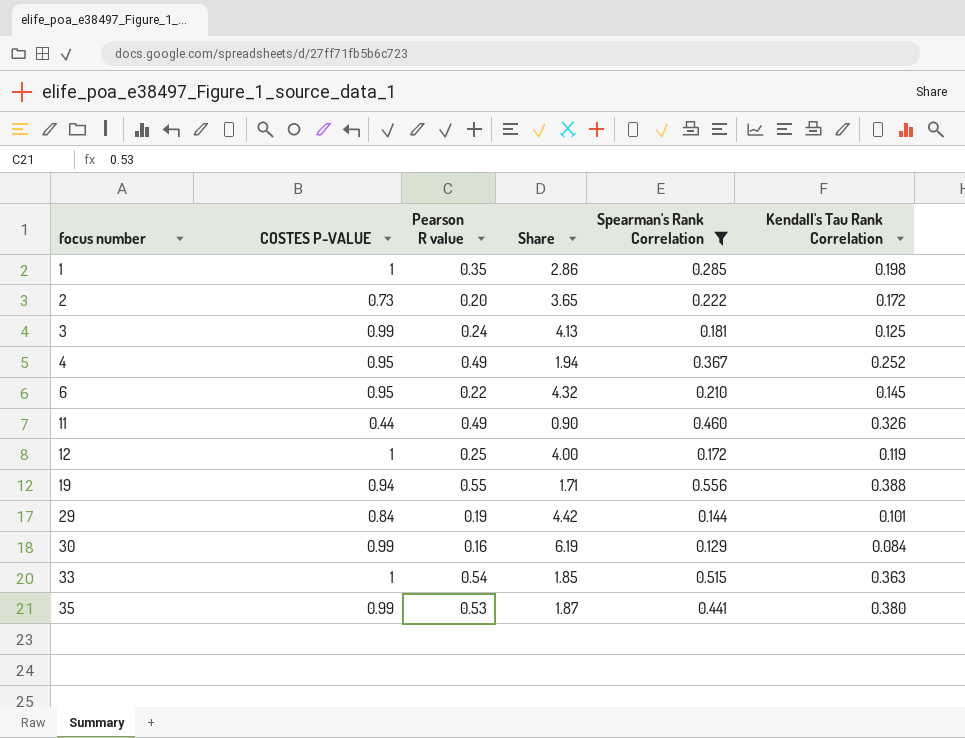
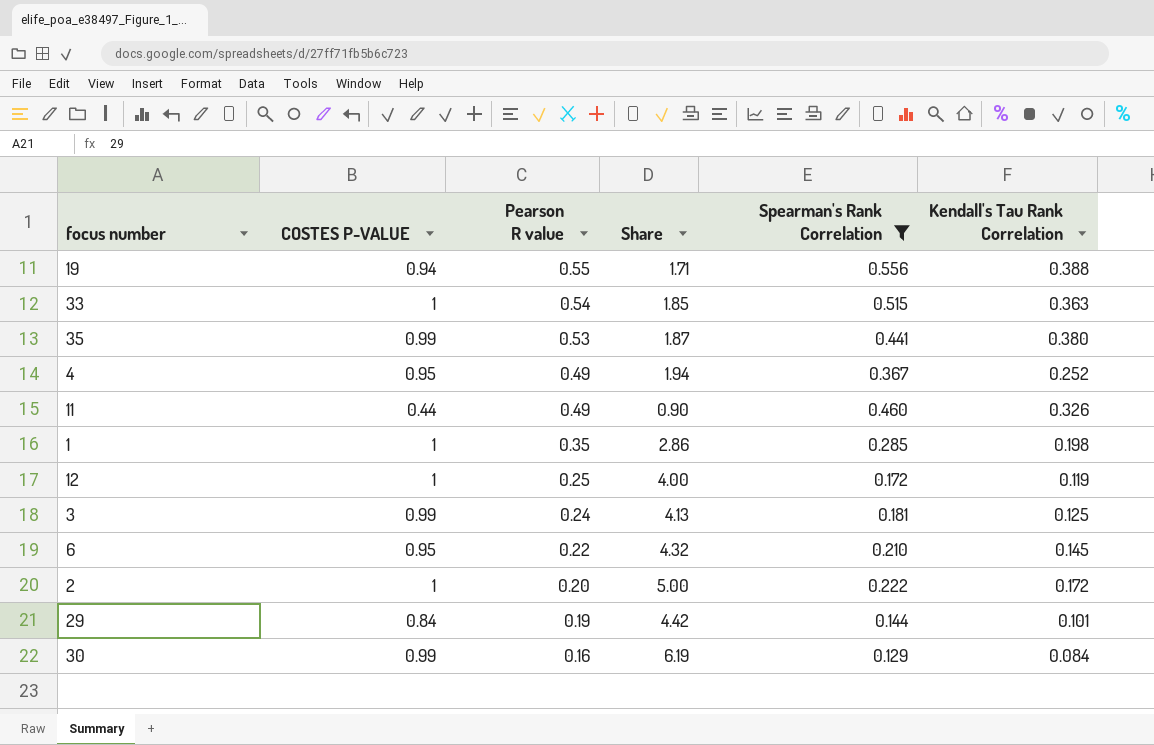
row order: focus number ascending -> Pearson R value descending
2 | COSTES P-VALUE: 0.73 -> 1
2 | Share: 3.65 -> 5.00

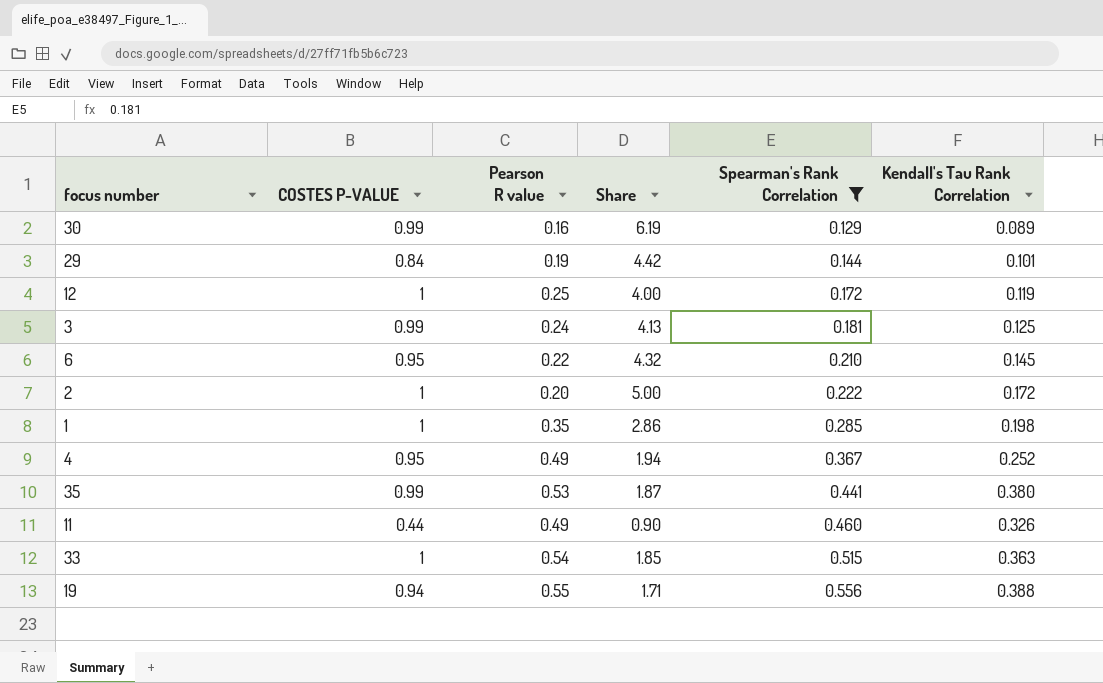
row order: Pearson R value descending -> Spearman's Rank Correlation ascending
30 | Kendall's Tau Rank Correlation: 0.084 -> 0.089

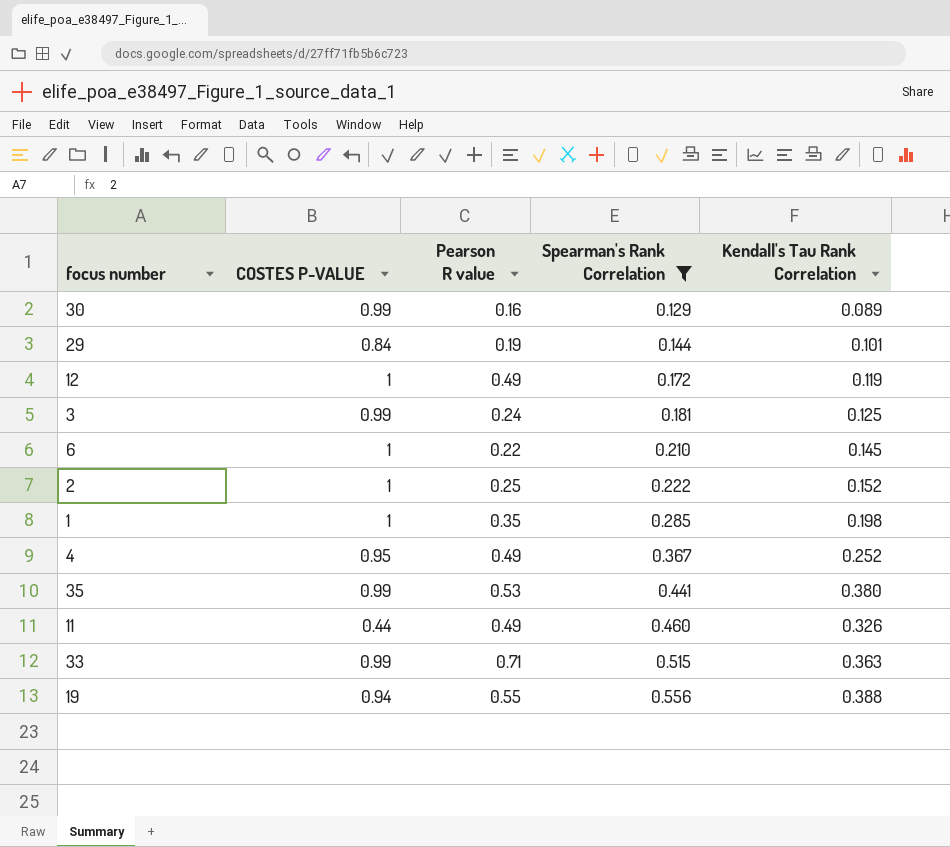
column Share | formula: [COSTES P-VALUE] / [Pearson R value] -> none
12 | Pearson R value: 0.25 -> 0.49
6 | COSTES P-VALUE: 0.95 -> 1
2 | Pearson R value: 0.20 -> 0.25
2 | Kendall's Tau Rank Correlation: 0.172 -> 0.152
33 | COSTES P-VALUE: 1 -> 0.99
33 | Pearson R value: 0.54 -> 0.71

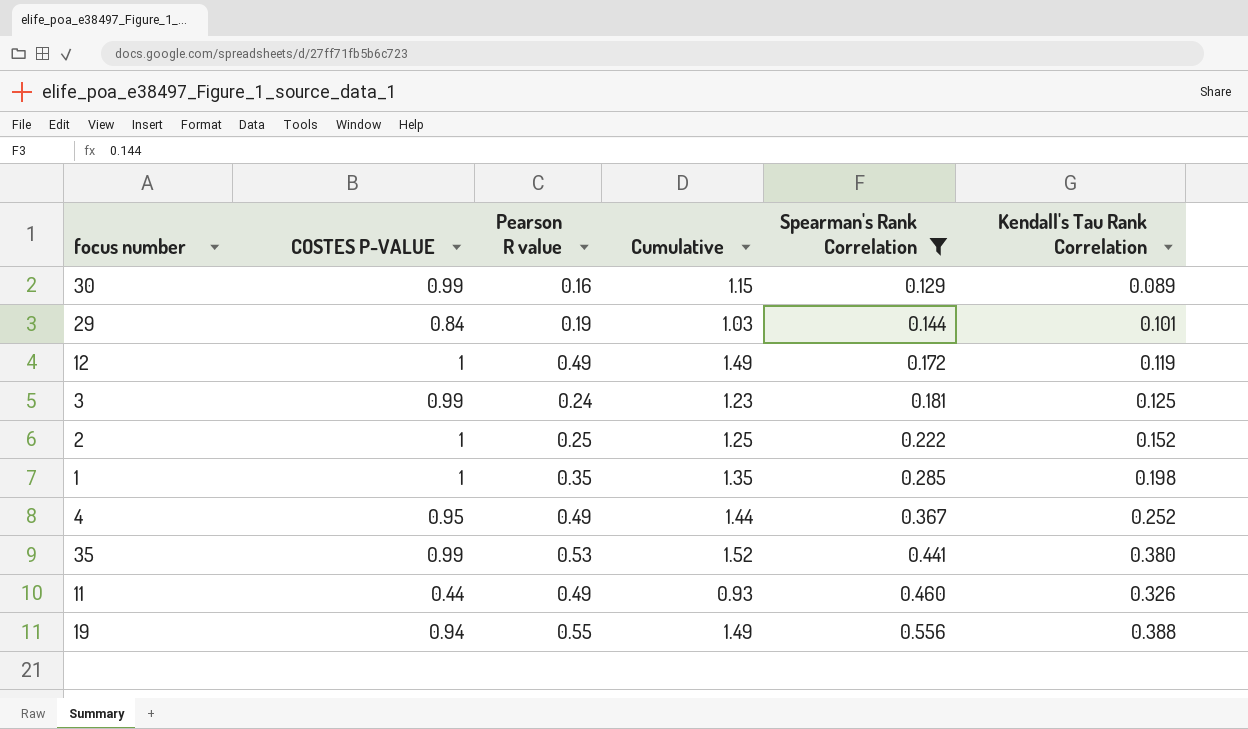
column Cumulative | formula: none -> [COSTES P-VALUE] + [Pearson R value]
row 6: 1 | 0.22 | 0.210 | 0.145 -> none
row 33: 0.99 | 0.71 | 0.515 | 0.363 -> none

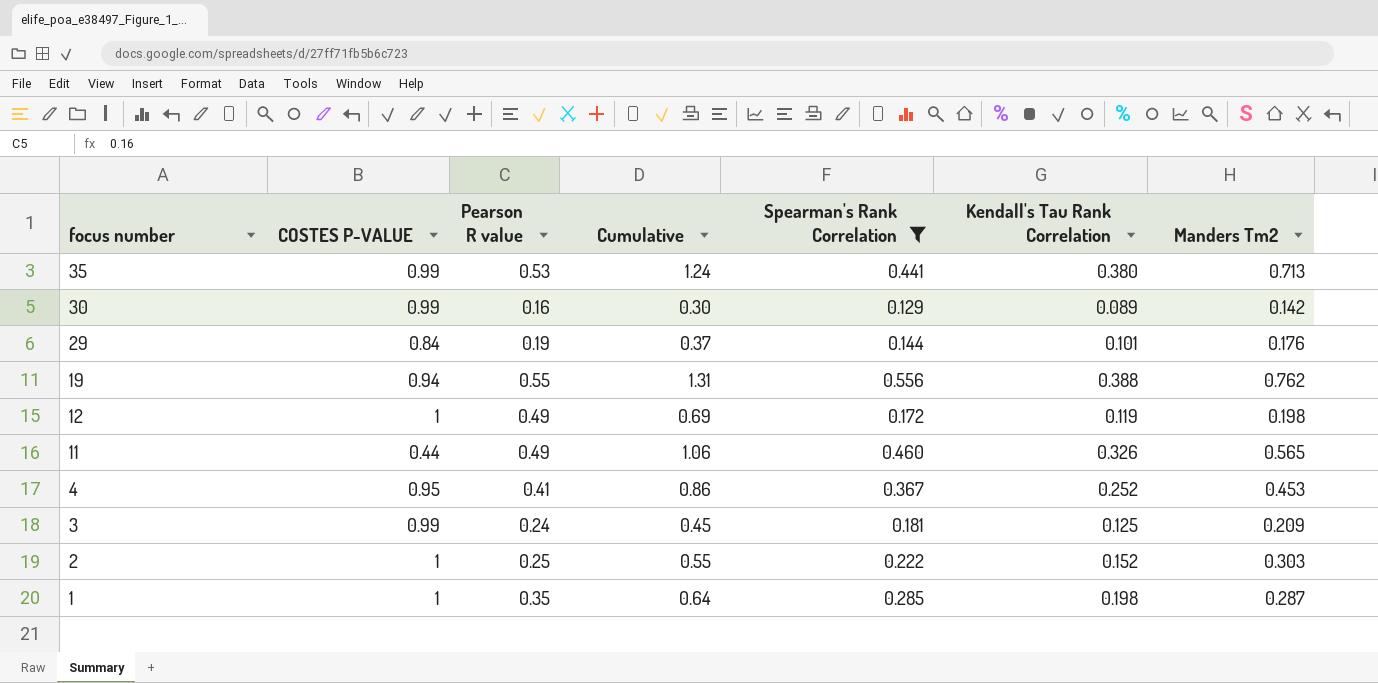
row order: Spearman's Rank Correlation ascending -> focus number descending
column Cumulative | formula: [COSTES P-VALUE] + [Pearson R value] -> [Pearson R value] + [Manders Tm2]
column Manders Tm2 | position: none -> 7
4 | Pearson R value: 0.49 -> 0.41

